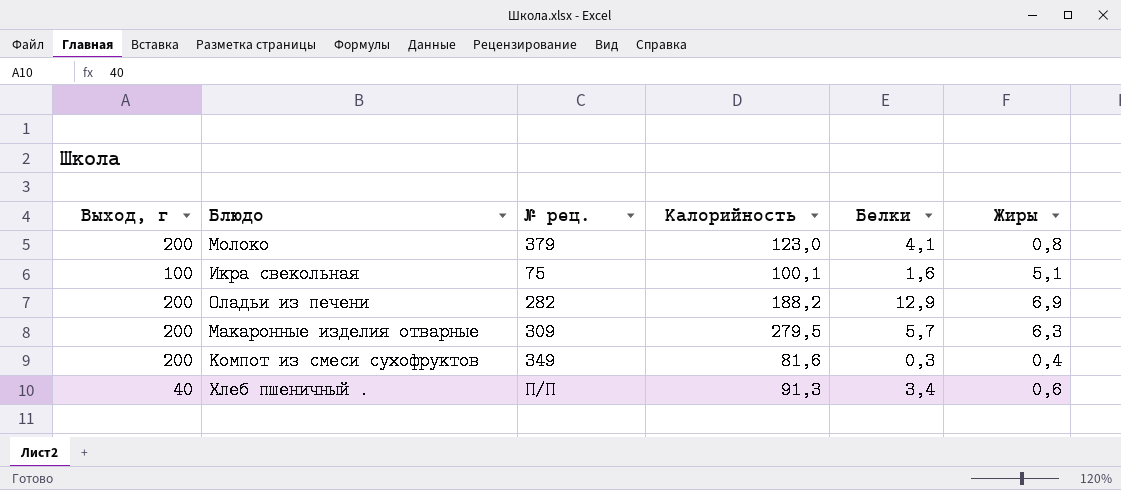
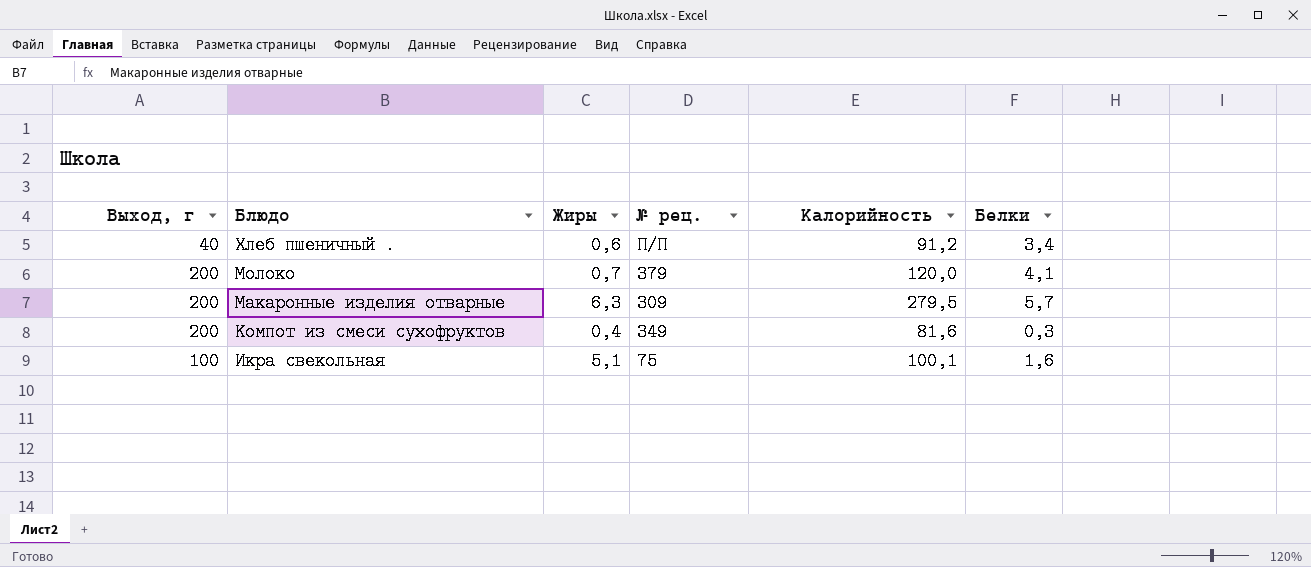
row order: none -> Блюдо descending
column Жиры | position: 6 -> 3
row Оладьи из печени: 200 | 282 | 188,2 | 12,9 | 6,9 -> none
Хлеб пшеничный . | Калорийность: 91,3 -> 91,2
Молоко | Жиры: 0,8 -> 0,7
Молоко | Калорийность: 123,0 -> 120,0

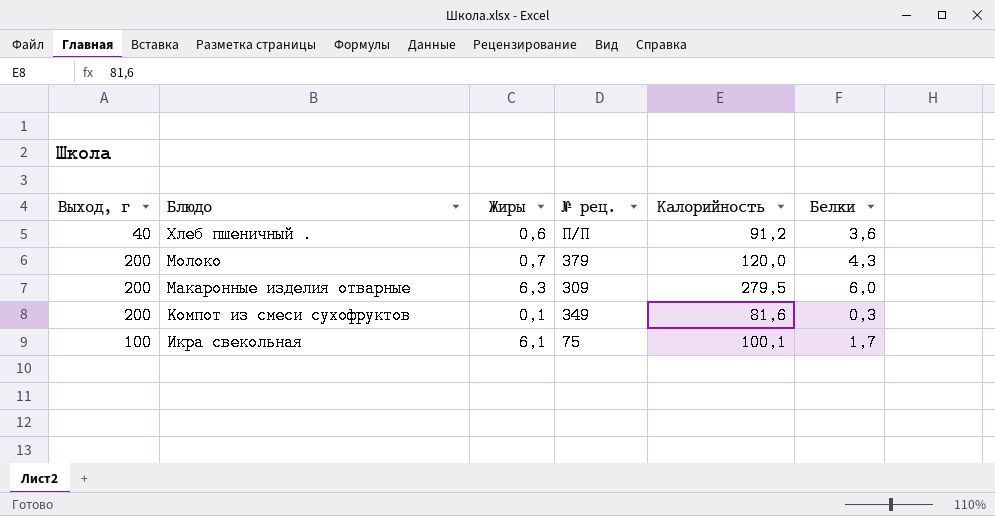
Хлеб пшеничный . | Белки: 3,4 -> 3,6
Молоко | Белки: 4,1 -> 4,3
Макаронные изделия отварные | Белки: 5,7 -> 6,0
Компот из смеси сухофруктов | Жиры: 0,4 -> 0,1
Икра свекольная | Жиры: 5,1 -> 6,1
Икра свекольная | Белки: 1,6 -> 1,7

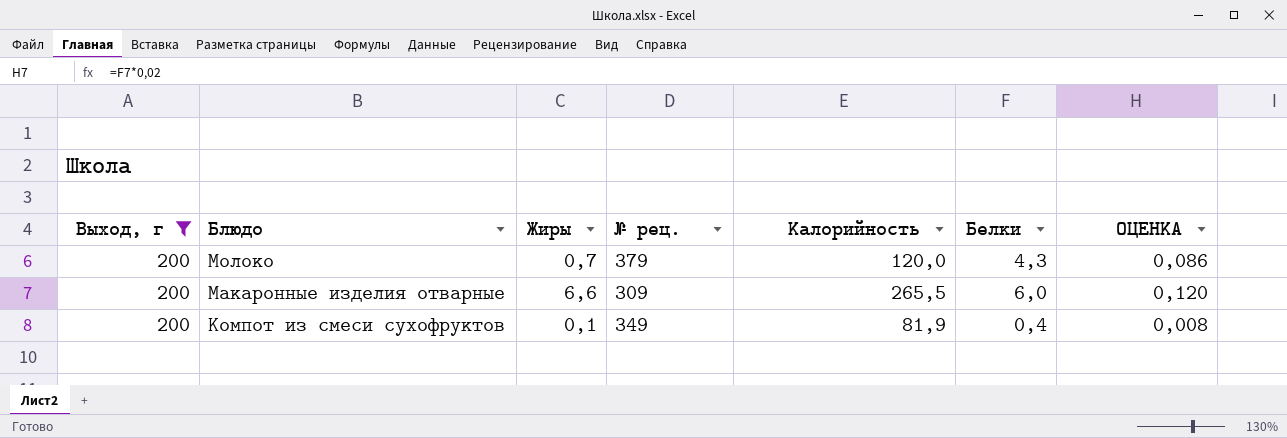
filter: none -> Выход, г = 200
column ОЦЕНКА | formula: none -> [Белки] * 0,02
Макаронные изделия отварные | Жиры: 6,3 -> 6,6
Макаронные изделия отварные | Калорийность: 279,5 -> 265,5
Компот из смеси сухофруктов | Калорийность: 81,6 -> 81,9
Компот из смеси сухофруктов | Белки: 0,3 -> 0,4

